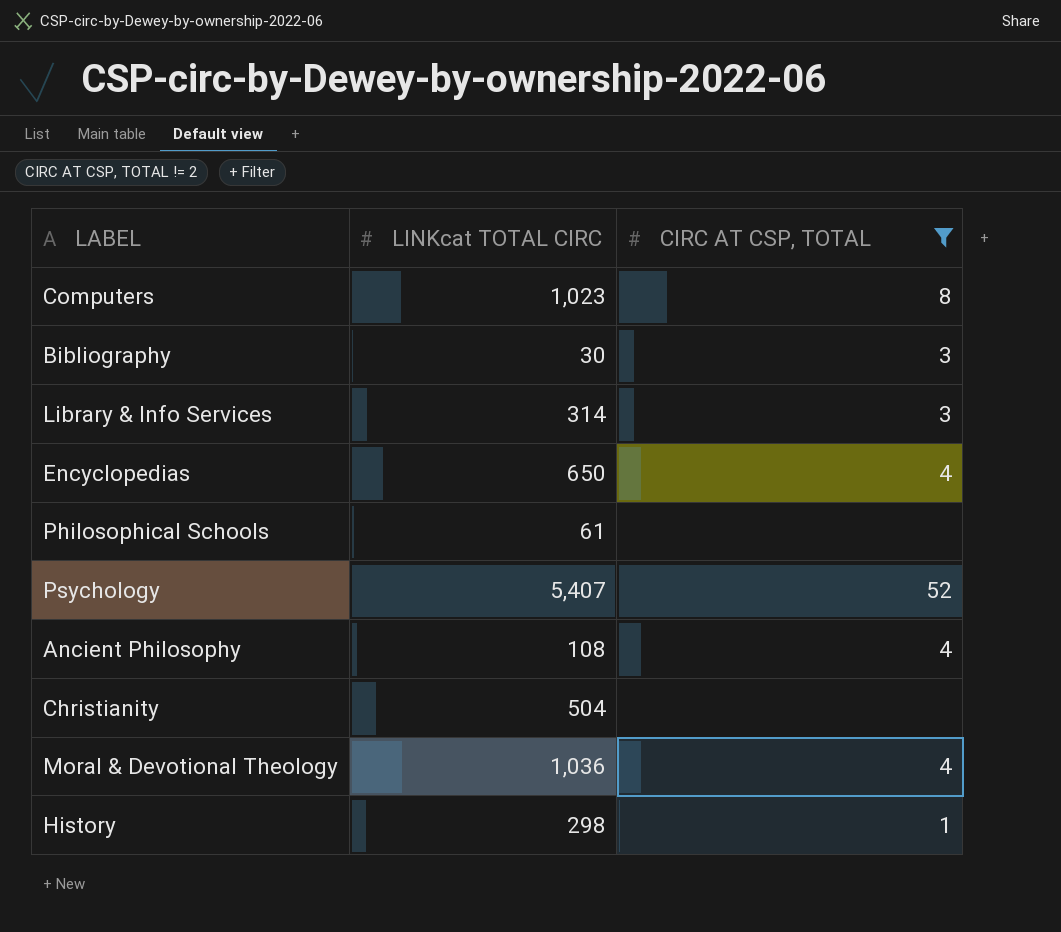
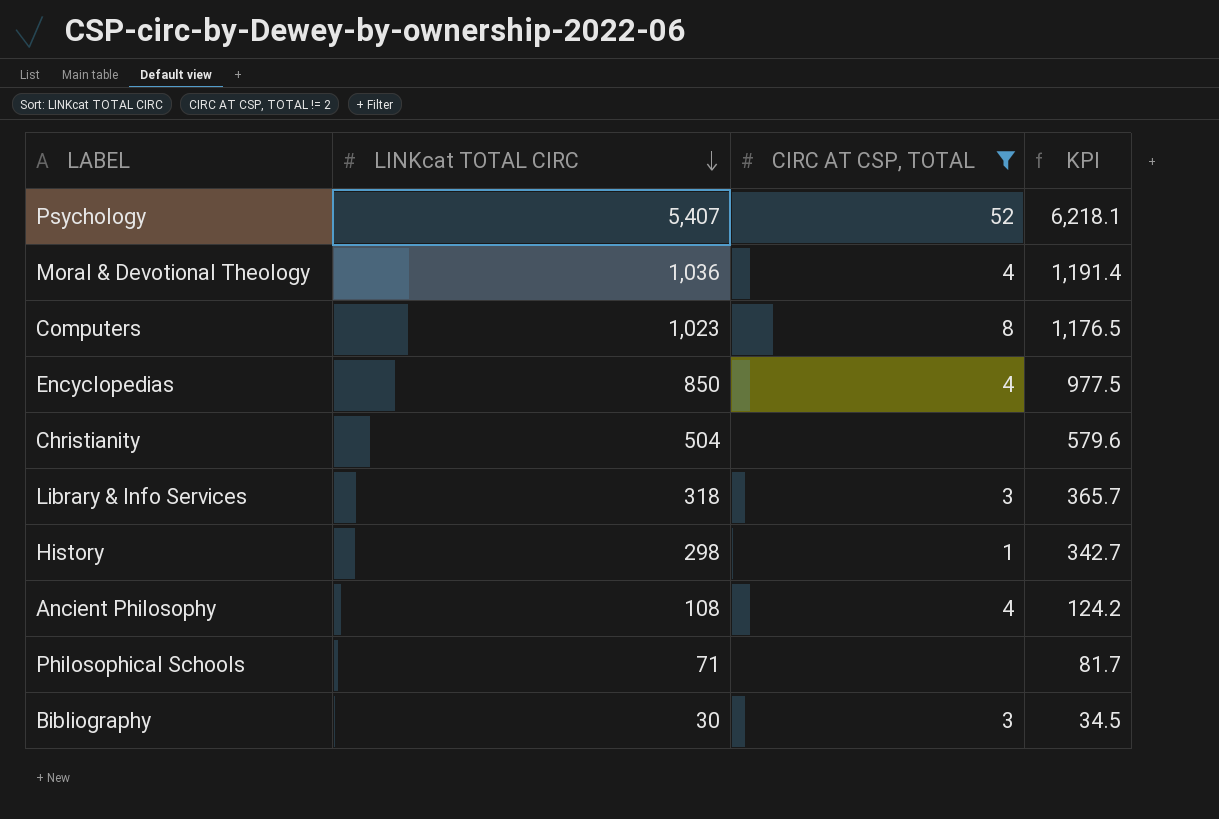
row order: none -> LINKcat TOTAL CIRC descending
column KPI | formula: none -> [LINKcat TOTAL CIRC] * 1.15
Encyclopedias | LINKcat TOTAL CIRC: 650 -> 850
Library & Info Services | LINKcat TOTAL CIRC: 314 -> 318
Philosophical Schools | LINKcat TOTAL CIRC: 61 -> 71

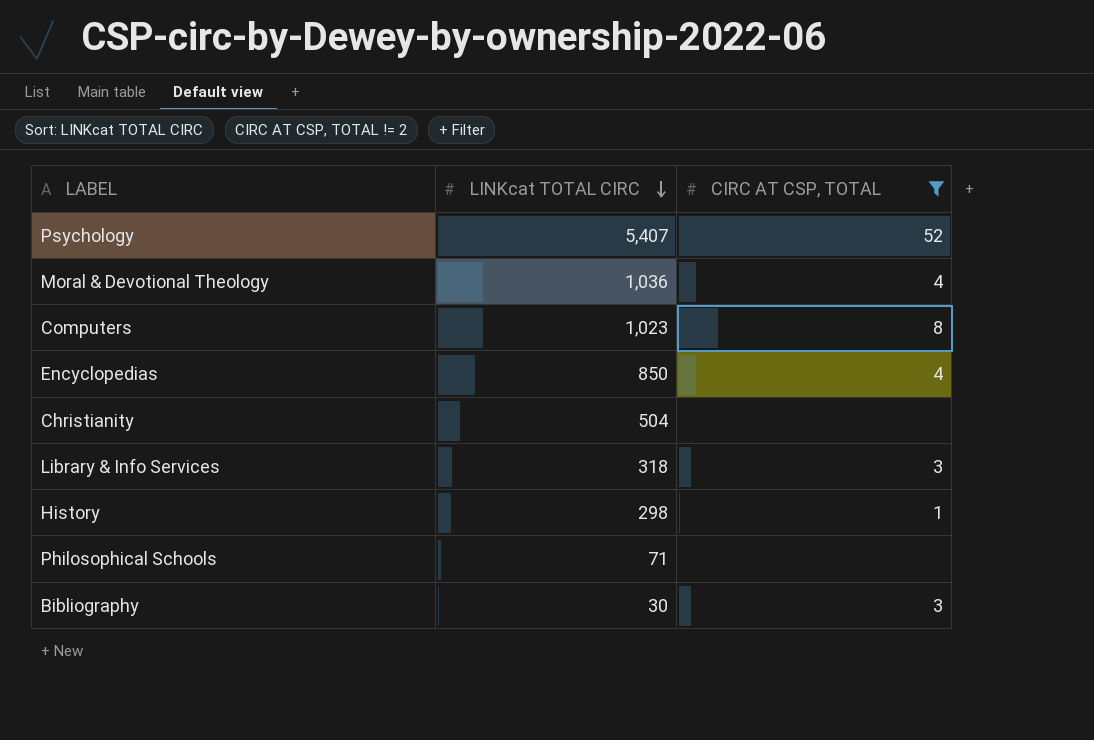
column KPI | formula: [LINKcat TOTAL CIRC] * 1.15 -> none
row Ancient Philosophy: 108 | 4 | 124.2 -> none

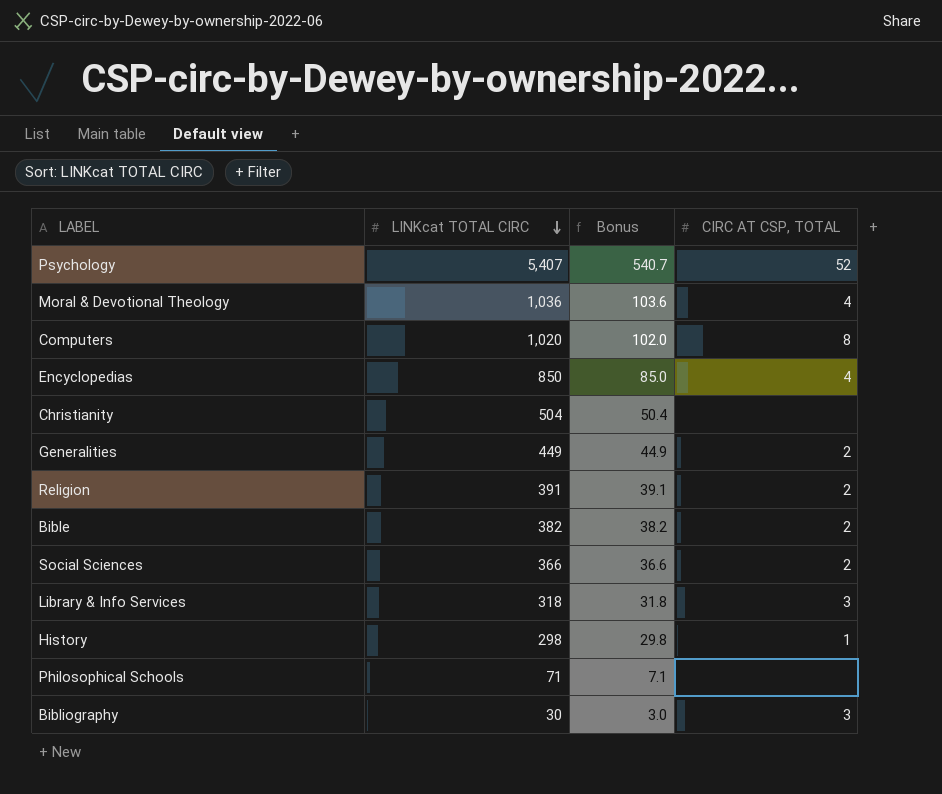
filter: CIRC AT CSP, TOTAL != 2 -> none
column Bonus | formula: none -> [LINKcat TOTAL CIRC] * 0.1
Computers | LINKcat TOTAL CIRC: 1,023 -> 1,020

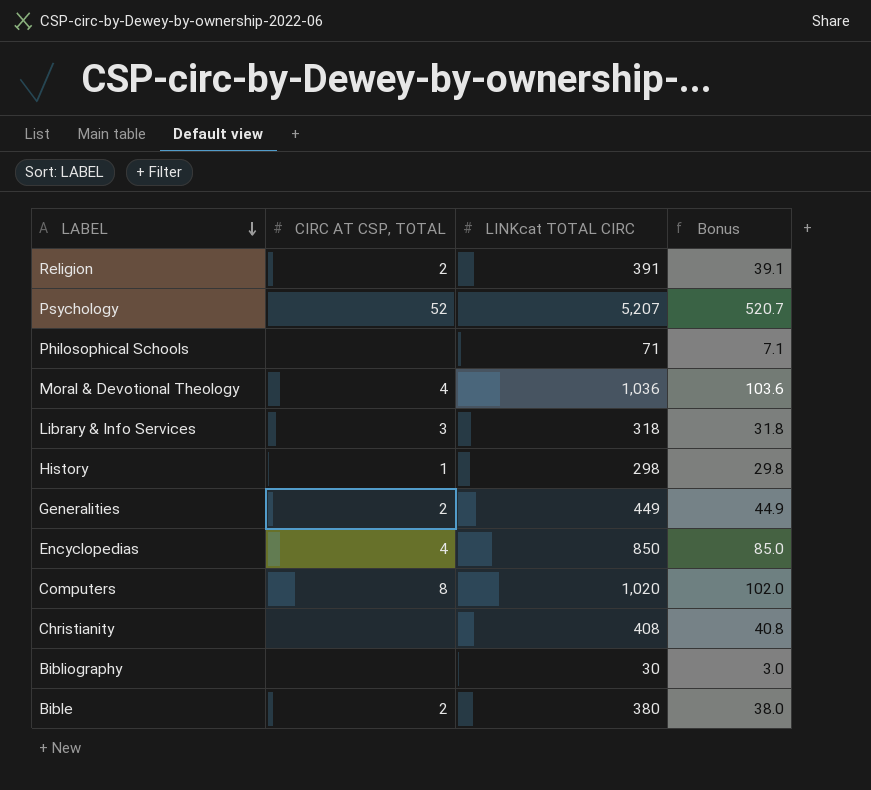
row order: LINKcat TOTAL CIRC descending -> LABEL descending
column CIRC AT CSP, TOTAL | position: 4 -> 2
row Social Sciences: 366 | 36.6 | 2 -> none
Psychology | LINKcat TOTAL CIRC: 5,407 -> 5,207
Psychology | Bonus: 540.7 -> 520.7
Christianity | LINKcat TOTAL CIRC: 504 -> 408
Christianity | Bonus: 50.4 -> 40.8
Bibliography | CIRC AT CSP, TOTAL: 3 -> none
Bible | LINKcat TOTAL CIRC: 382 -> 380
Bible | Bonus: 38.2 -> 38.0

